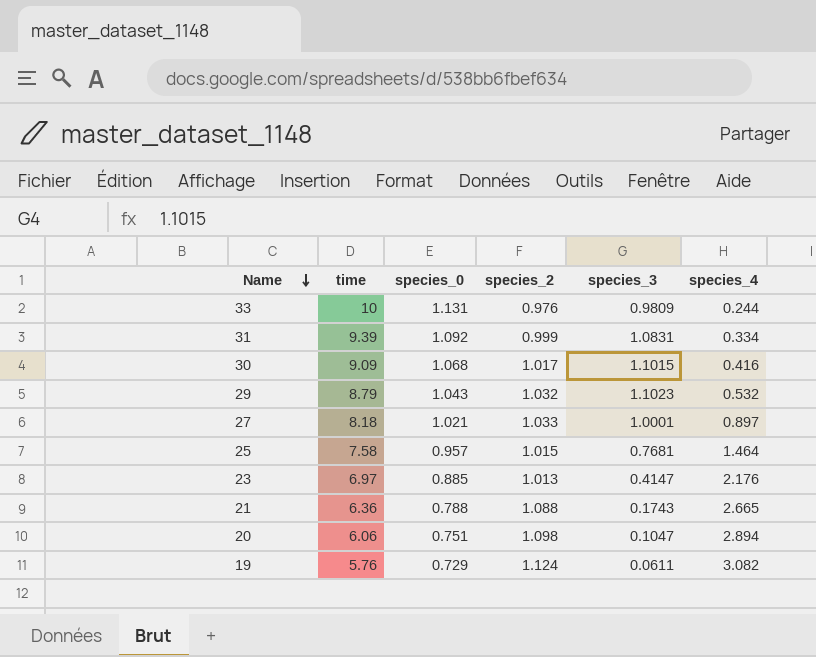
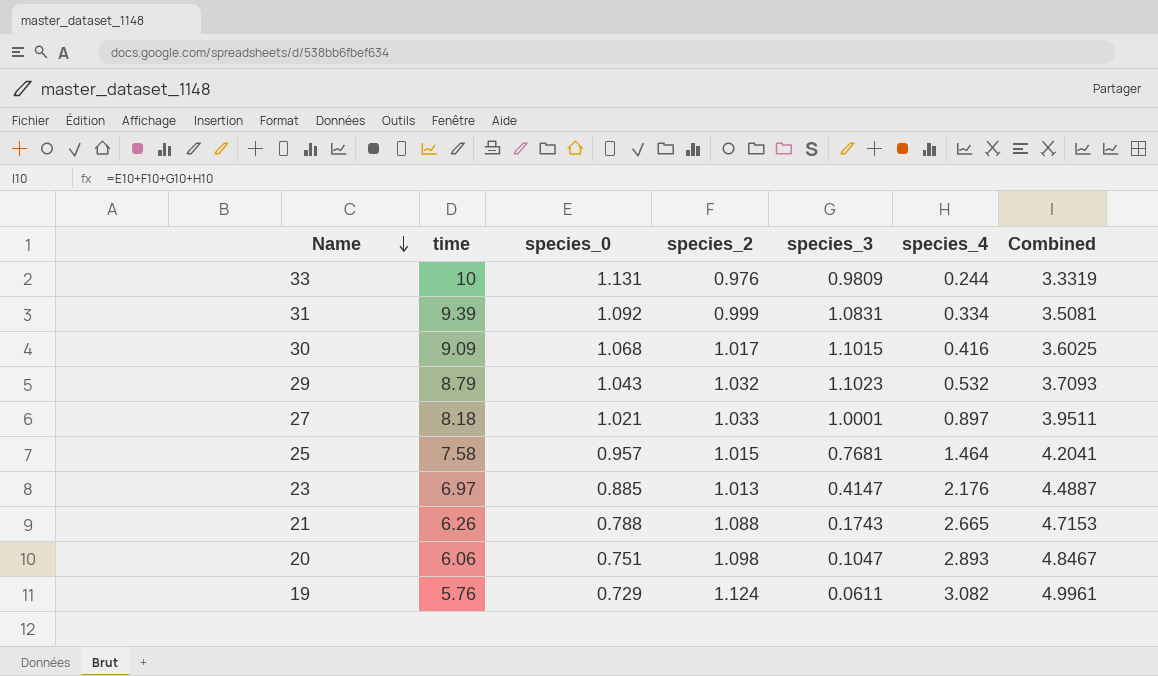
column Combined | formula: none -> [species_0] + [species_2] + [species_3] + [species_4]
21 | time: 6.36 -> 6.26
20 | species_4: 2.894 -> 2.893

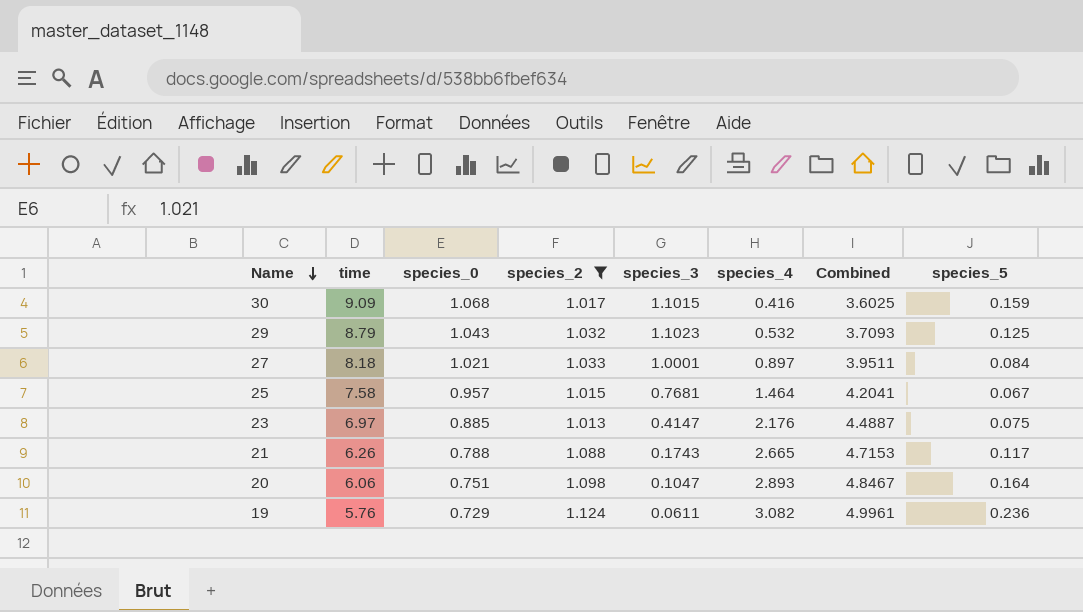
filter: none -> species_2 >= 1.013
column species_5 | position: none -> 8

